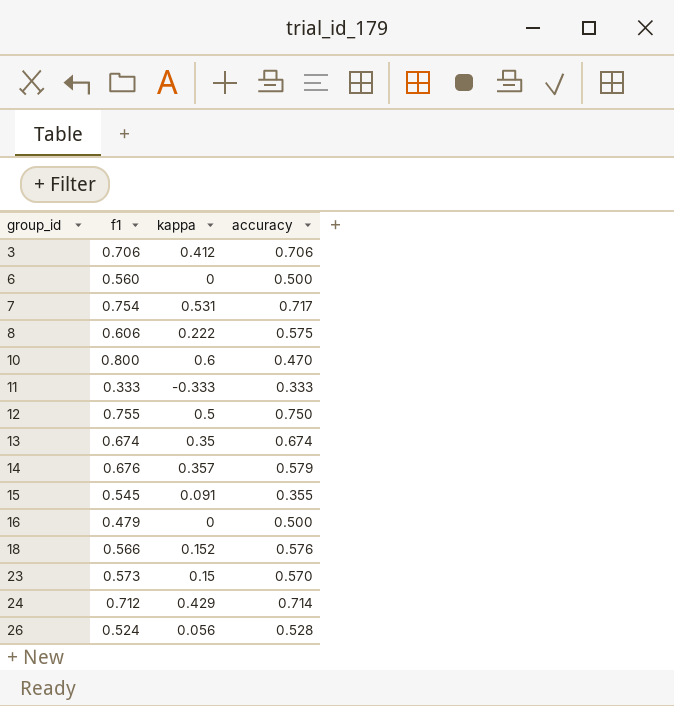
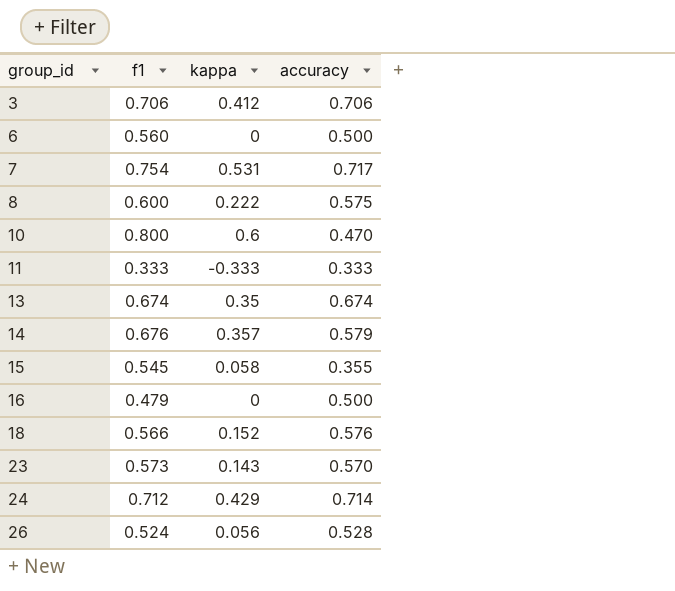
row 12: 0.755 | 0.5 | 0.750 -> none
8 | f1: 0.606 -> 0.600
15 | kappa: 0.091 -> 0.058
23 | kappa: 0.15 -> 0.143

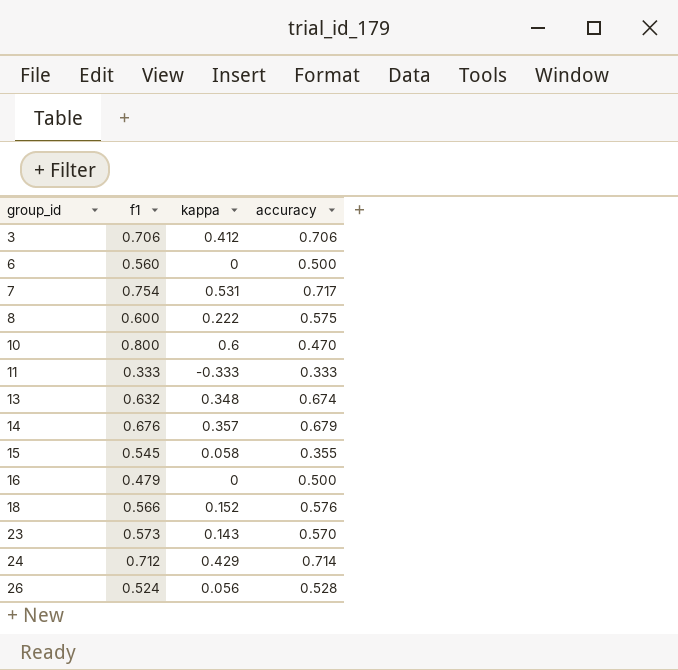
13 | f1: 0.674 -> 0.632
13 | kappa: 0.35 -> 0.348
14 | accuracy: 0.579 -> 0.679

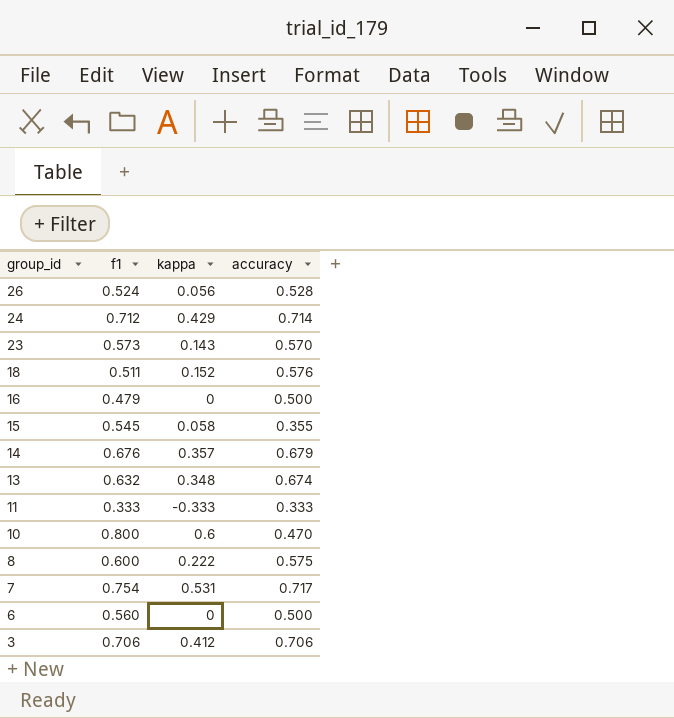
row order: group_id ascending -> group_id descending
18 | f1: 0.566 -> 0.511

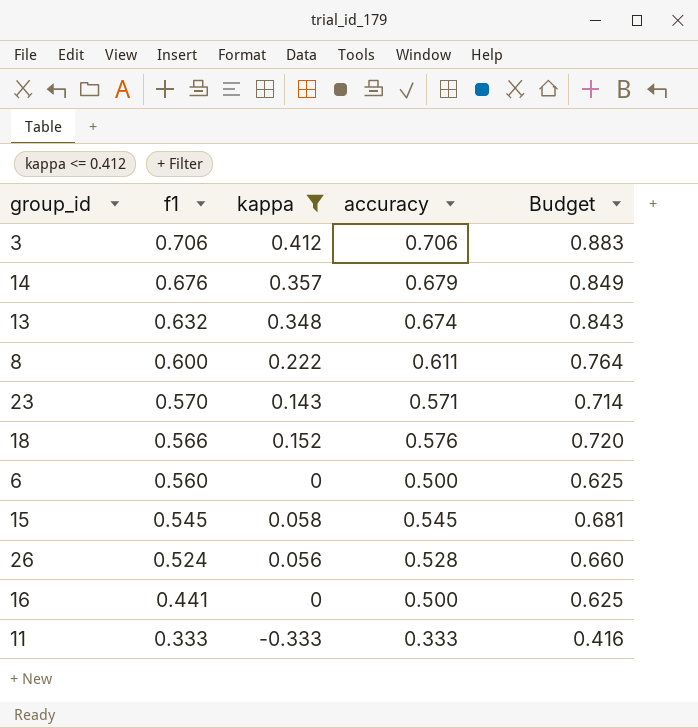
filter: none -> kappa <= 0.412
row order: group_id descending -> f1 descending
column Budget | formula: none -> [accuracy] * 1.25
8 | accuracy: 0.575 -> 0.611
23 | f1: 0.573 -> 0.570
23 | accuracy: 0.570 -> 0.571
18 | f1: 0.511 -> 0.566
15 | accuracy: 0.355 -> 0.545
16 | f1: 0.479 -> 0.441

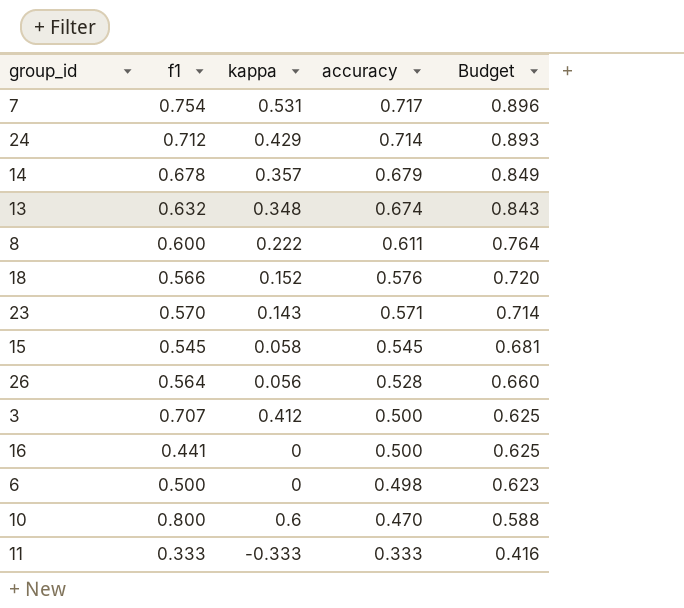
filter: kappa <= 0.412 -> none
row order: f1 descending -> accuracy descending
14 | f1: 0.676 -> 0.678
26 | f1: 0.524 -> 0.564
3 | f1: 0.706 -> 0.707
3 | accuracy: 0.706 -> 0.500
3 | Budget: 0.883 -> 0.625
6 | f1: 0.560 -> 0.500
6 | accuracy: 0.500 -> 0.498
6 | Budget: 0.625 -> 0.623

